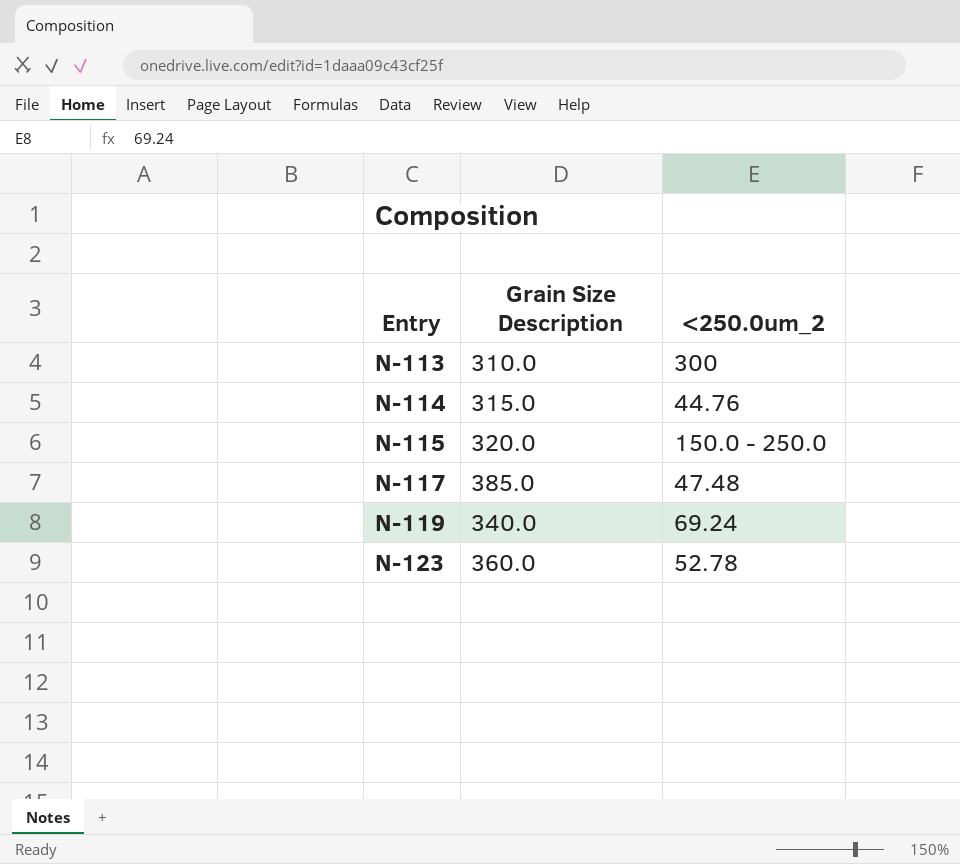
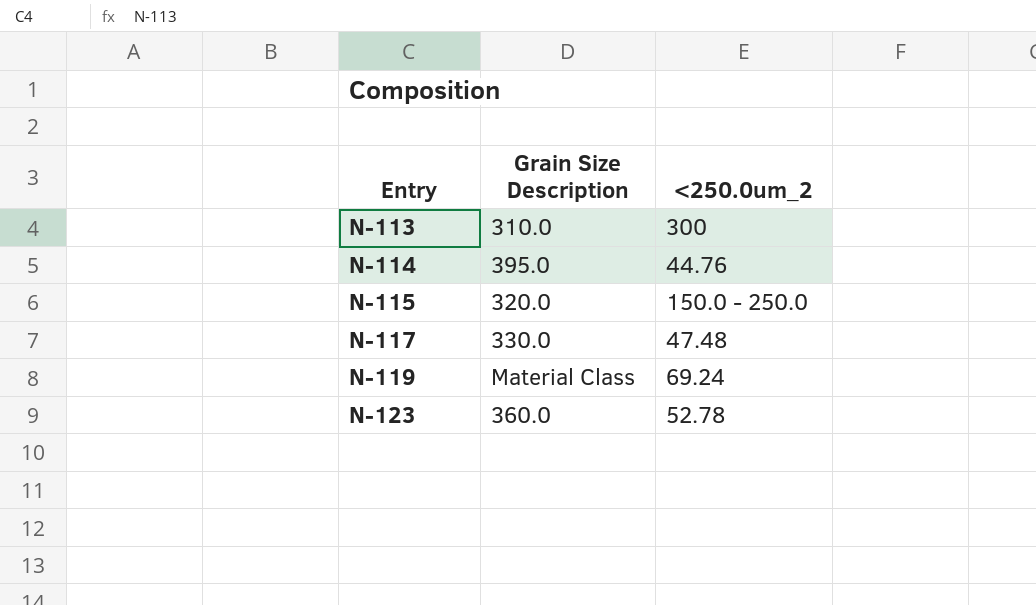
N-114 | Grain Size Description: 315.0 -> 395.0
N-117 | Grain Size Description: 385.0 -> 330.0
N-119 | Grain Size Description: 340.0 -> Material Class

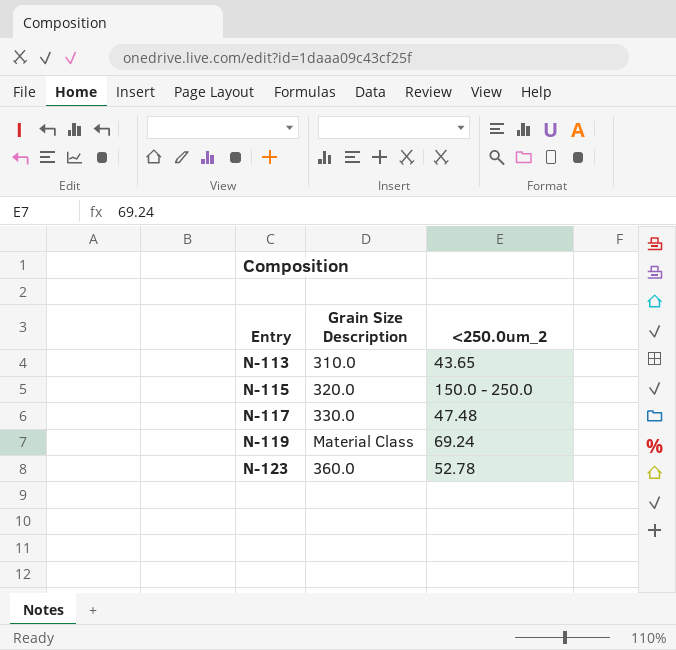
row N-114: 395.0 | 44.76 -> none
N-113 | <250.0um_2: 300 -> 43.65

